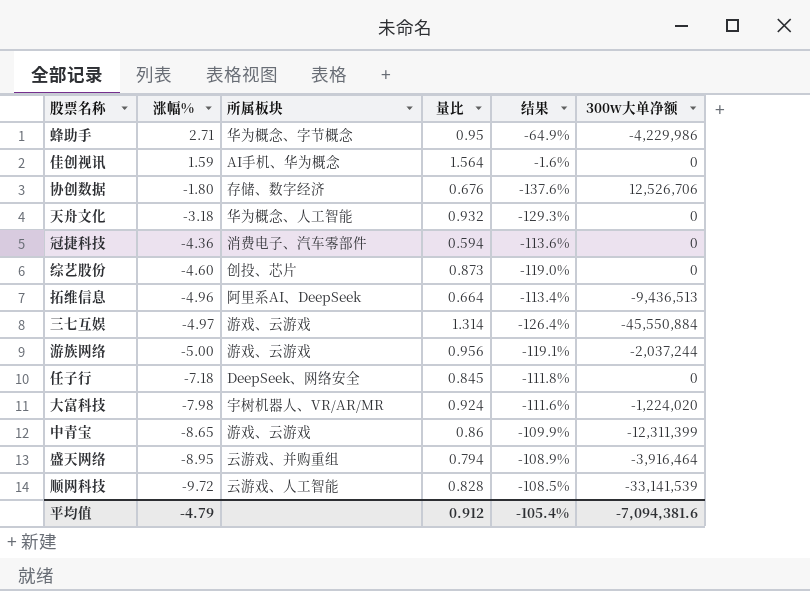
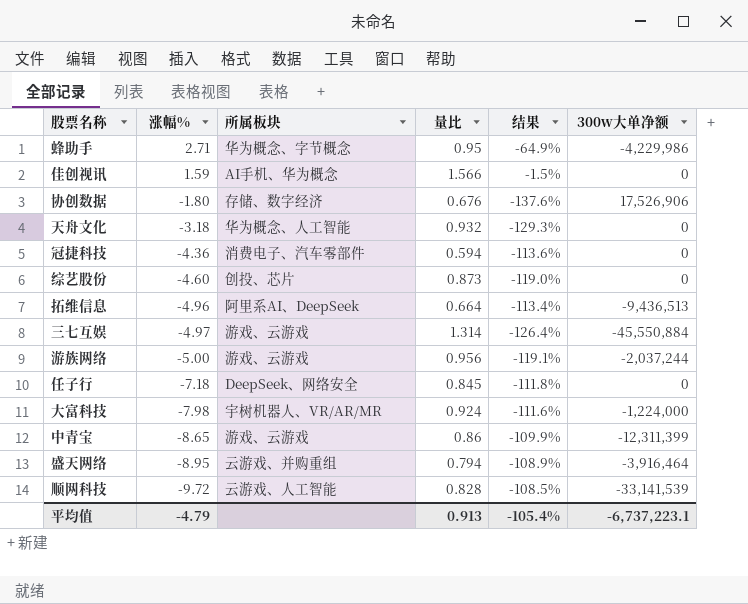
佳创视讯 | 量比: 1.564 -> 1.566
佳创视讯 | 结果: -1.6% -> -1.5%
协创数据 | 300w大单净额: 12,526,706 -> 17,526,906
大富科技 | 300w大单净额: -1,224,020 -> -1,224,000
平均值 | 量比: 0.912 -> 0.913
平均值 | 300w大单净额: -7,094,381.6 -> -6,737,223.1

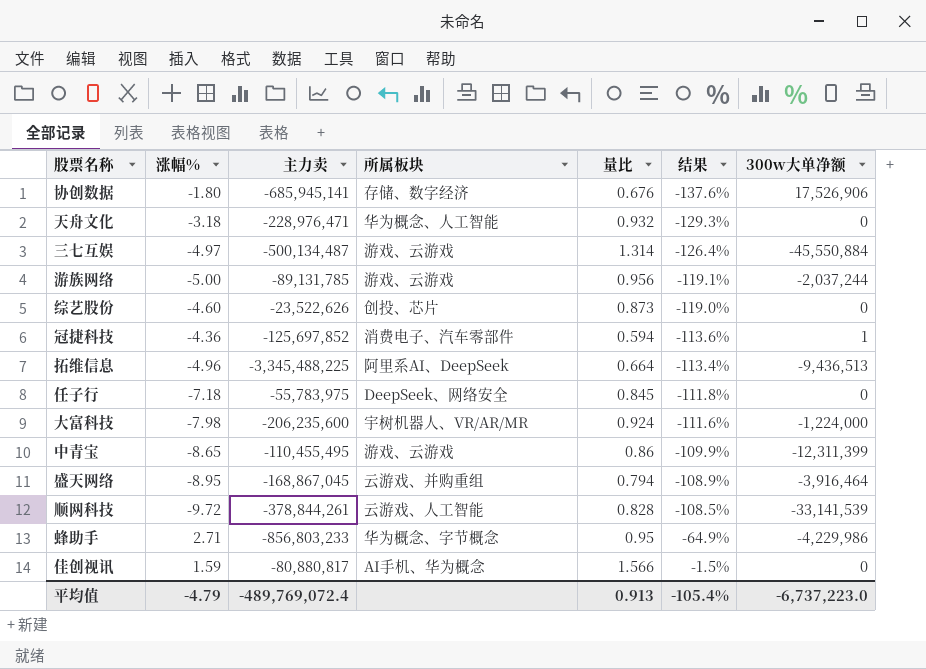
row order: 涨幅% descending -> 结果 ascending
column 主力卖 | position: none -> 3
冠捷科技 | 300w大单净额: 0 -> 1
平均值 | 300w大单净额: -6,737,223.1 -> -6,737,223.0

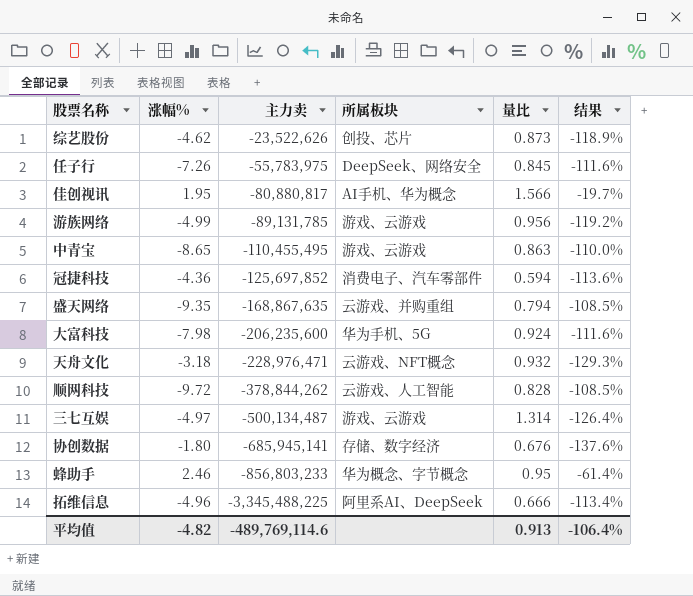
row order: 结果 ascending -> 主力卖 descending
column 300w大单净额 | position: 7 -> none
综艺股份 | 涨幅%: -4.60 -> -4.62
综艺股份 | 结果: -119.0% -> -118.9%
任子行 | 涨幅%: -7.18 -> -7.26
任子行 | 结果: -111.8% -> -111.6%
佳创视讯 | 涨幅%: 1.59 -> 1.95
佳创视讯 | 结果: -1.5% -> -19.7%
游族网络 | 涨幅%: -5.00 -> -4.99
游族网络 | 结果: -119.1% -> -119.2%
中青宝 | 量比: 0.86 -> 0.863
中青宝 | 结果: -109.9% -> -110.0%
盛天网络 | 涨幅%: -8.95 -> -9.35
盛天网络 | 主力卖: -168,867,045 -> -168,867,635
盛天网络 | 结果: -108.9% -> -108.5%
大富科技 | 所属板块: 宇树机器人、VR/AR/MR -> 华为手机、5G
天舟文化 | 所属板块: 华为概念、人工智能 -> 云游戏、NFT概念
顺网科技 | 主力卖: -378,844,261 -> -378,844,262
蜂助手 | 涨幅%: 2.71 -> 2.46
蜂助手 | 结果: -64.9% -> -61.4%
拓维信息 | 量比: 0.664 -> 0.666
平均值 | 涨幅%: -4.79 -> -4.82
平均值 | 主力卖: -489,769,072.4 -> -489,769,114.6
平均值 | 结果: -105.4% -> -106.4%

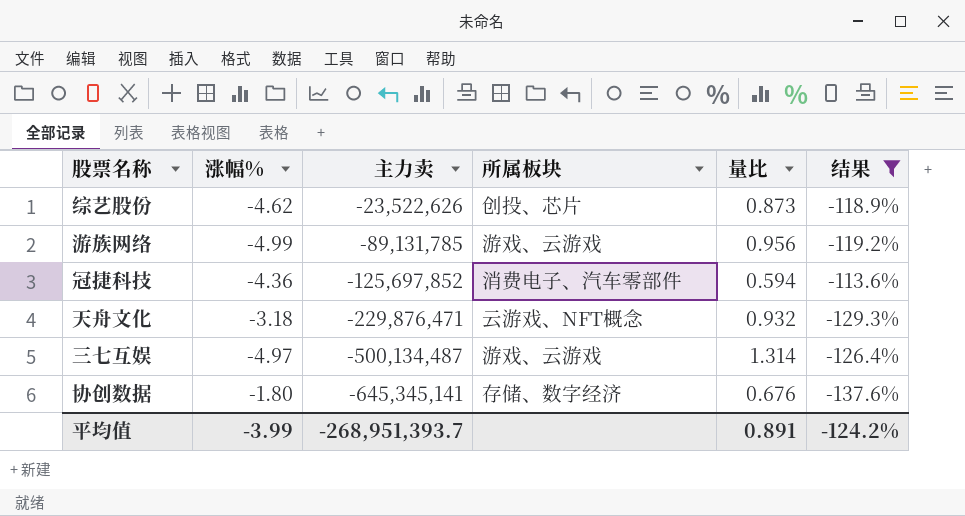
filter: none -> 结果 <= -113.6%
天舟文化 | 主力卖: -228,976,471 -> -229,876,471
协创数据 | 主力卖: -685,945,141 -> -645,345,141
平均值 | 涨幅%: -4.82 -> -3.99
平均值 | 主力卖: -489,769,114.6 -> -268,951,393.7
平均值 | 量比: 0.913 -> 0.891
平均值 | 结果: -106.4% -> -124.2%

